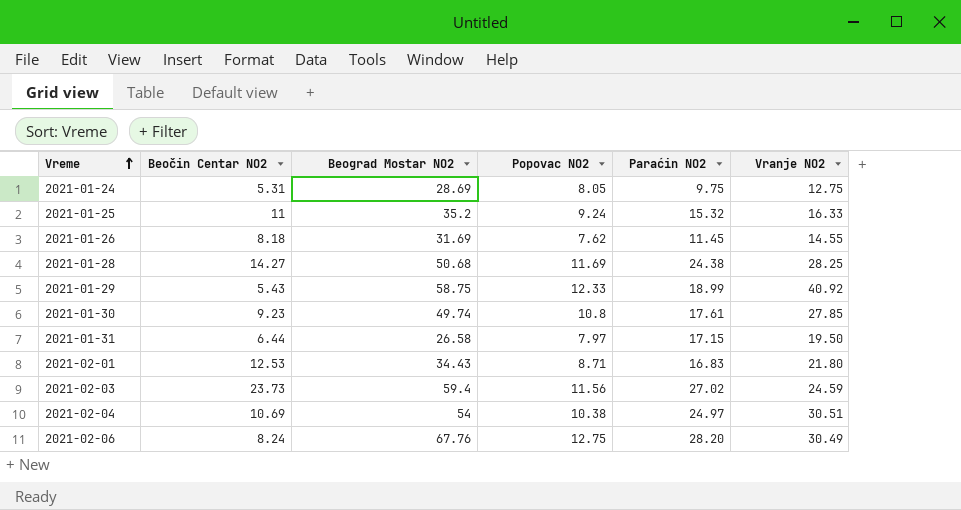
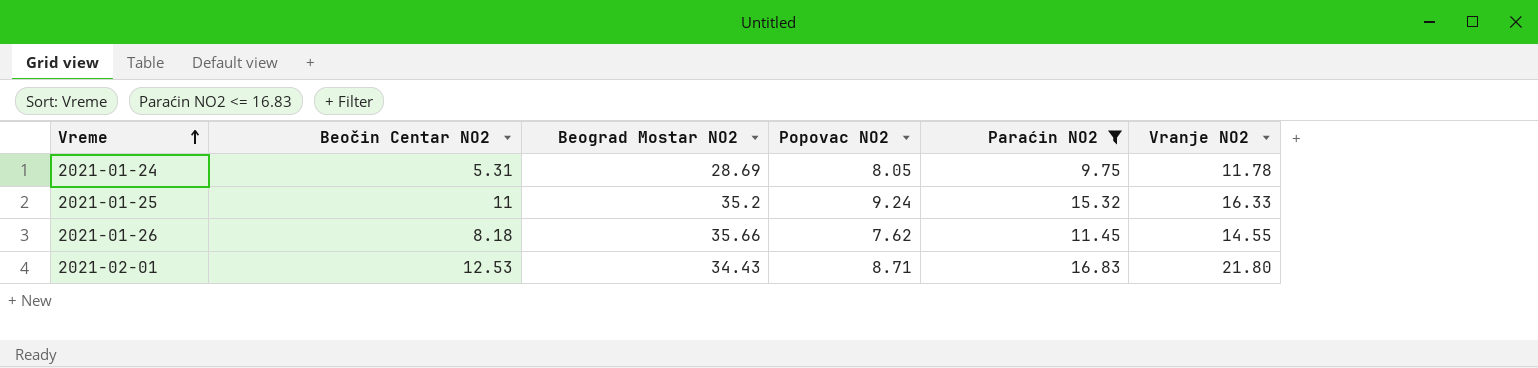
filter: none -> Paraćin NO2 <= 16.83
2021-01-24 | Vranje NO2: 12.75 -> 11.78
2021-01-26 | Beograd Mostar NO2: 31.69 -> 35.66

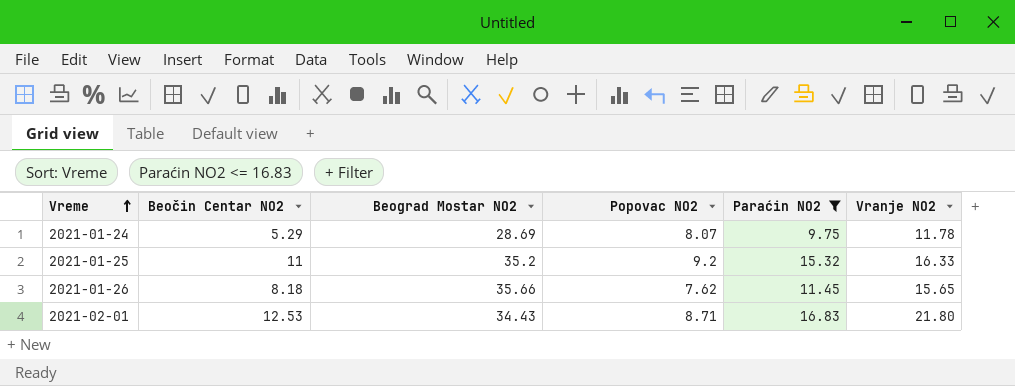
2021-01-24 | Beočin Centar NO2: 5.31 -> 5.29
2021-01-24 | Popovac NO2: 8.05 -> 8.07
2021-01-25 | Popovac NO2: 9.24 -> 9.2
2021-01-26 | Vranje NO2: 14.55 -> 15.65

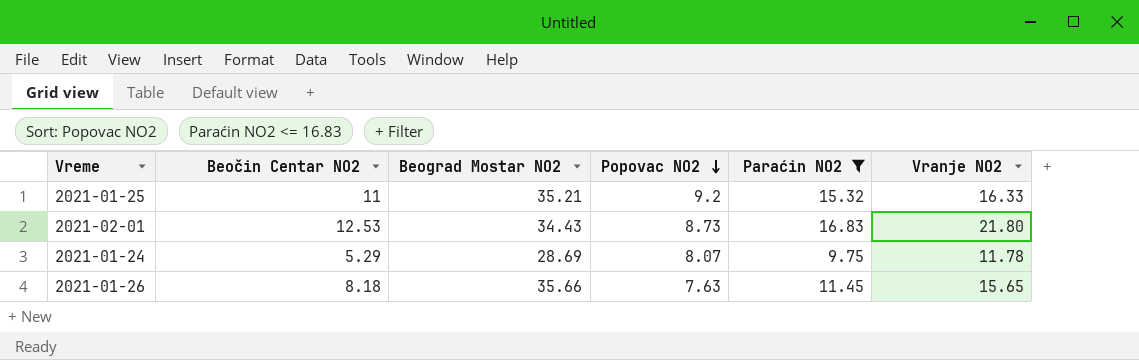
row order: Vreme ascending -> Popovac NO2 descending
2021-01-25 | Beograd Mostar NO2: 35.2 -> 35.21
2021-02-01 | Popovac NO2: 8.71 -> 8.73
2021-01-26 | Popovac NO2: 7.62 -> 7.63

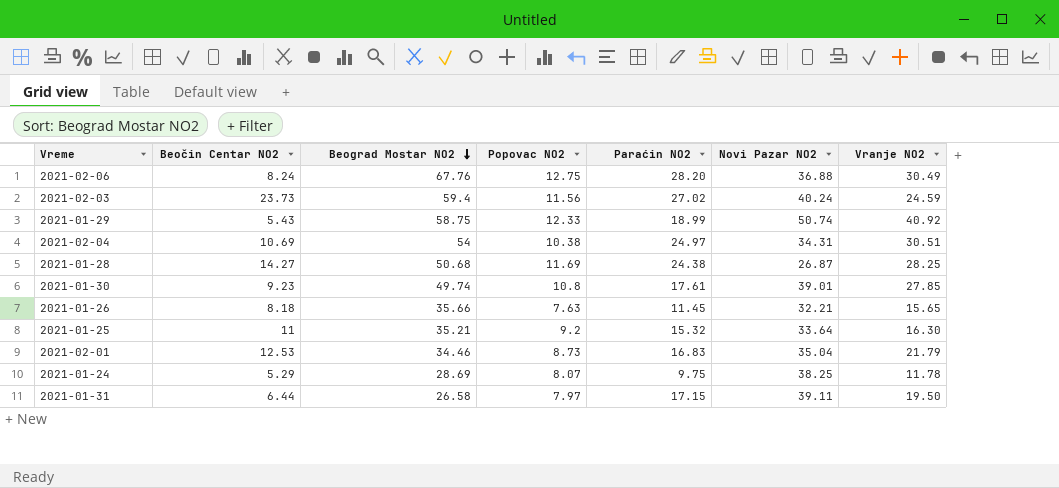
filter: Paraćin NO2 <= 16.83 -> none
row order: Popovac NO2 descending -> Beograd Mostar NO2 descending
column Novi Pazar NO2 | position: none -> 6
2021-01-25 | Vranje NO2: 16.33 -> 16.30
2021-02-01 | Beograd Mostar NO2: 34.43 -> 34.46
2021-02-01 | Vranje NO2: 21.80 -> 21.79

